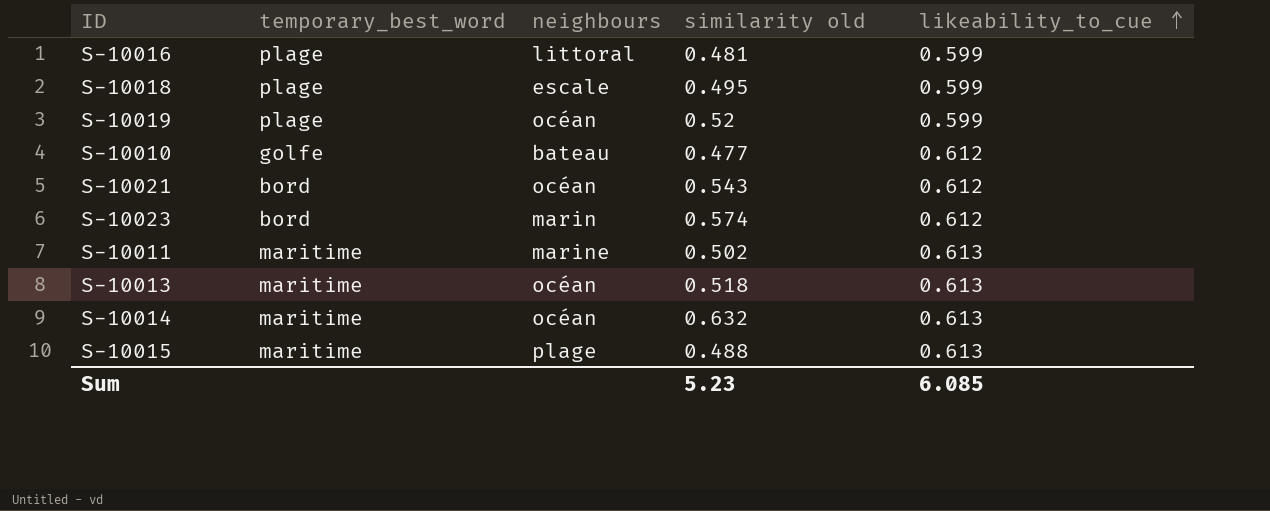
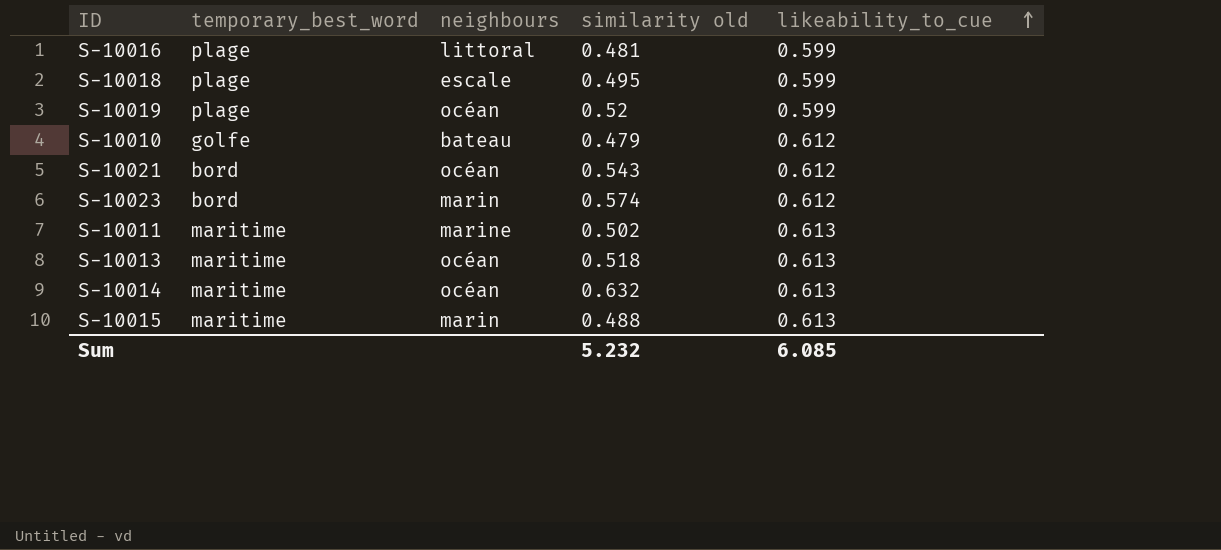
S-10010 | similarity old: 0.477 -> 0.479
S-10015 | neighbours: plage -> marin
Sum | similarity old: 5.23 -> 5.232

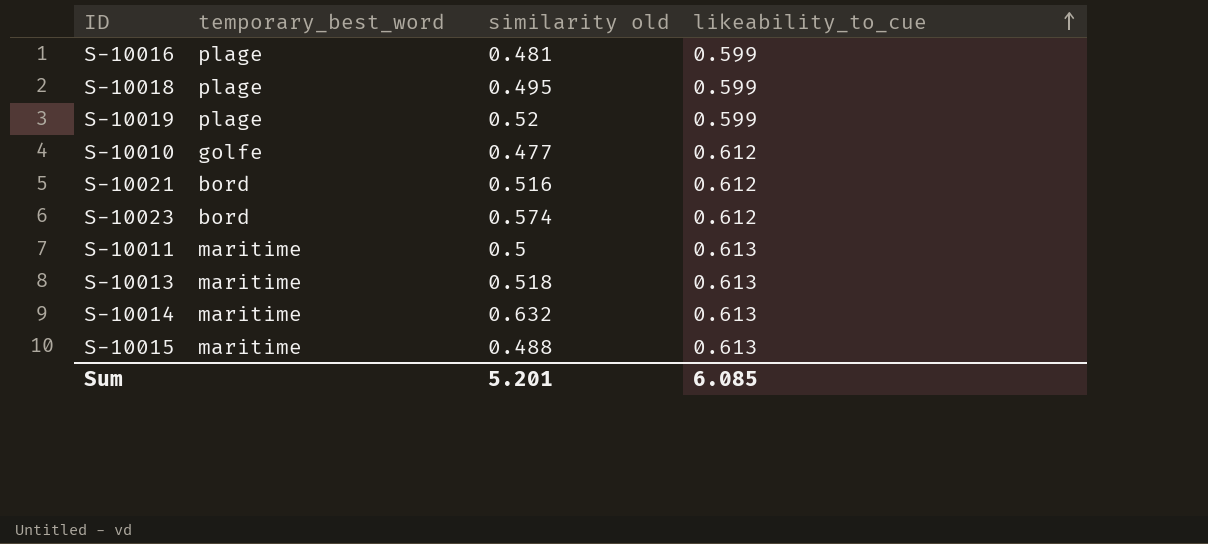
column neighbours | position: 3 -> none
S-10010 | similarity old: 0.479 -> 0.477
S-10021 | similarity old: 0.543 -> 0.516
S-10011 | similarity old: 0.502 -> 0.5
Sum | similarity old: 5.232 -> 5.201

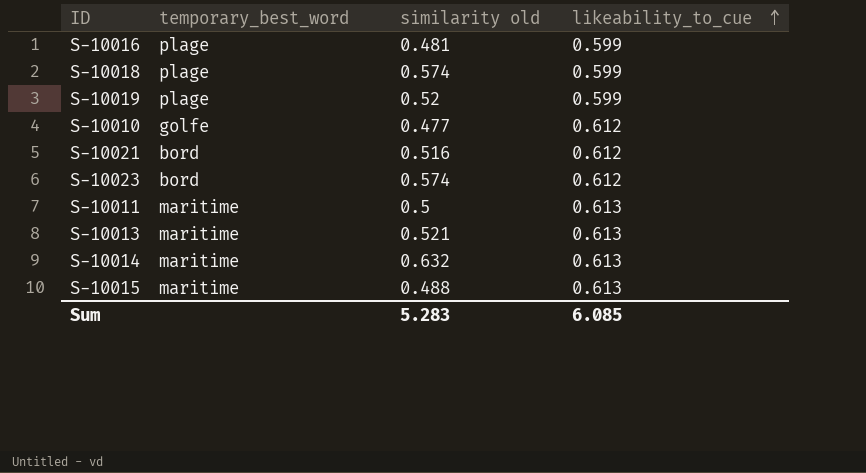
S-10018 | similarity old: 0.495 -> 0.574
S-10013 | similarity old: 0.518 -> 0.521
Sum | similarity old: 5.201 -> 5.283

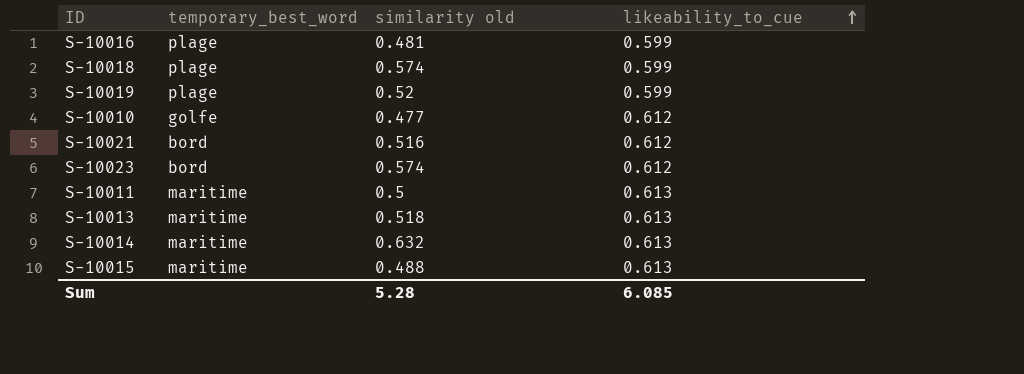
S-10013 | similarity old: 0.521 -> 0.518
Sum | similarity old: 5.283 -> 5.28

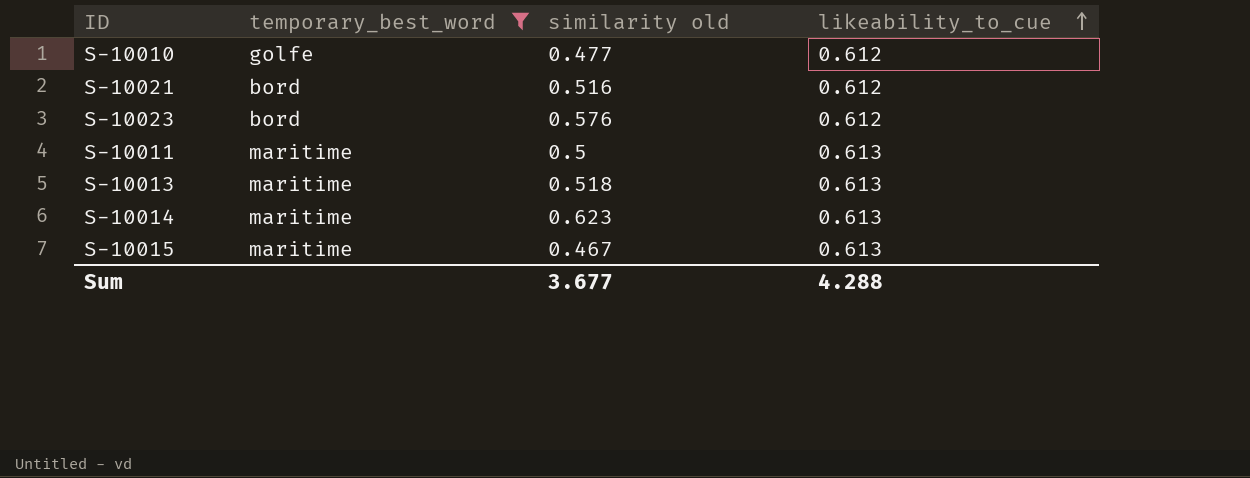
filter: none -> temporary_best_word != plage
S-10023 | similarity old: 0.574 -> 0.576
S-10014 | similarity old: 0.632 -> 0.623
S-10015 | similarity old: 0.488 -> 0.467
Sum | similarity old: 5.28 -> 3.677
Sum | likeability_to_cue: 6.085 -> 4.288

